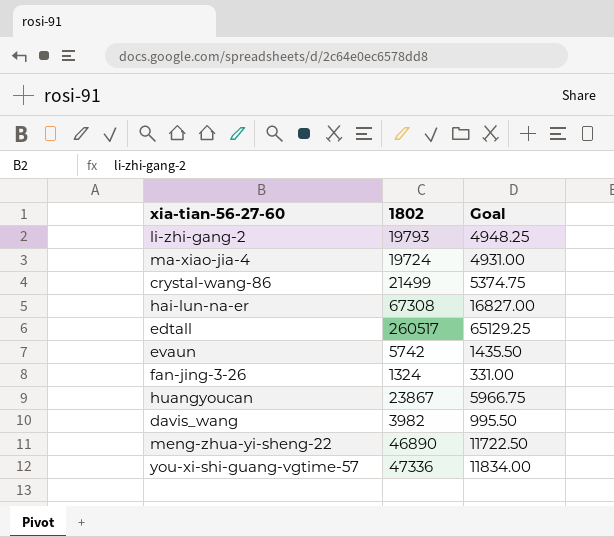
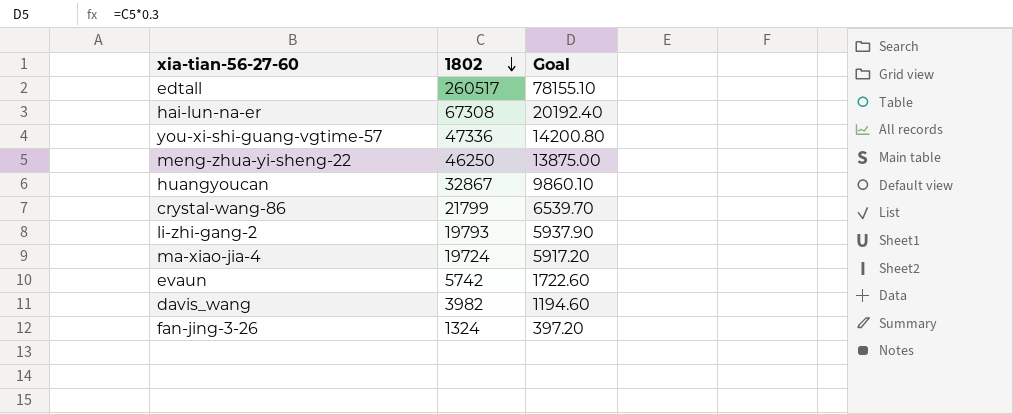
row order: none -> 1802 descending
column Goal | formula: [1802] * 0.25 -> [1802] * 0.3
meng-zhua-yi-sheng-22 | 1802: 46890 -> 46250
huangyoucan | 1802: 23867 -> 32867
crystal-wang-86 | 1802: 21499 -> 21799

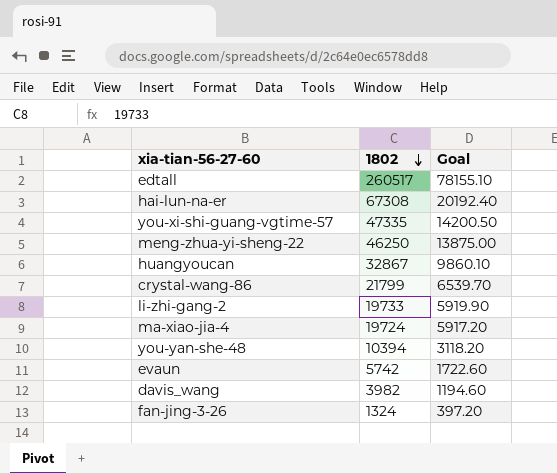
you-xi-shi-guang-vgtime-57 | 1802: 47336 -> 47335
you-xi-shi-guang-vgtime-57 | Goal: 14200.80 -> 14200.50
li-zhi-gang-2 | 1802: 19793 -> 19733
li-zhi-gang-2 | Goal: 5937.90 -> 5919.90
row you-yan-she-48: none -> 10394 | 3118.20

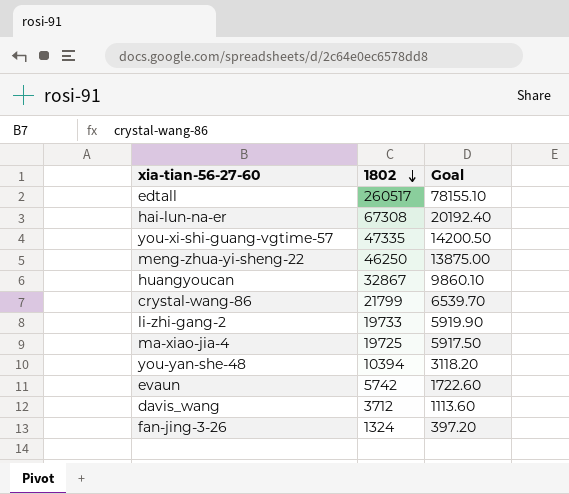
ma-xiao-jia-4 | 1802: 19724 -> 19725
ma-xiao-jia-4 | Goal: 5917.20 -> 5917.50
davis_wang | 1802: 3982 -> 3712
davis_wang | Goal: 1194.60 -> 1113.60

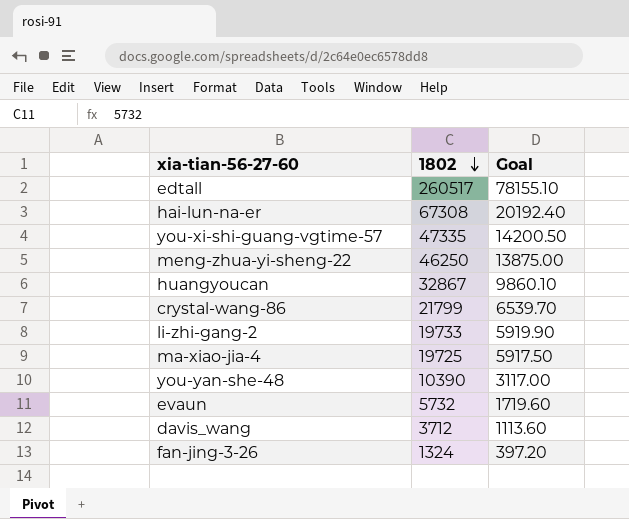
you-yan-she-48 | 1802: 10394 -> 10390
you-yan-she-48 | Goal: 3118.20 -> 3117.00
evaun | 1802: 5742 -> 5732
evaun | Goal: 1722.60 -> 1719.60

